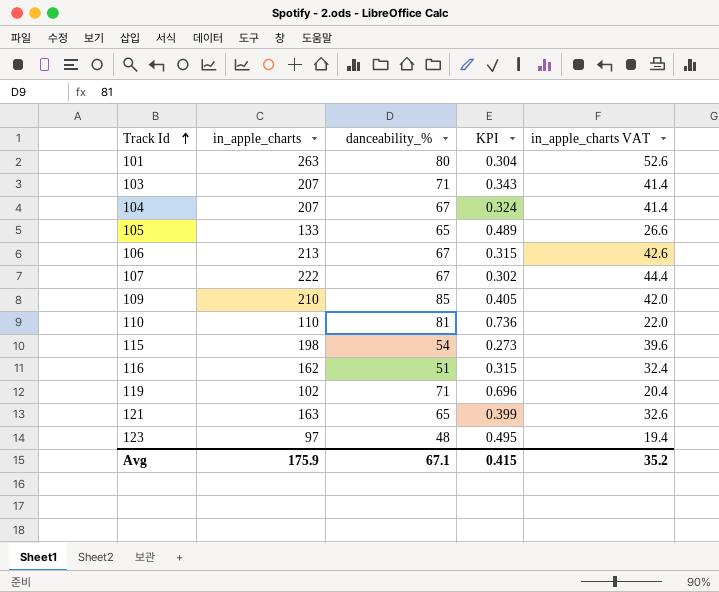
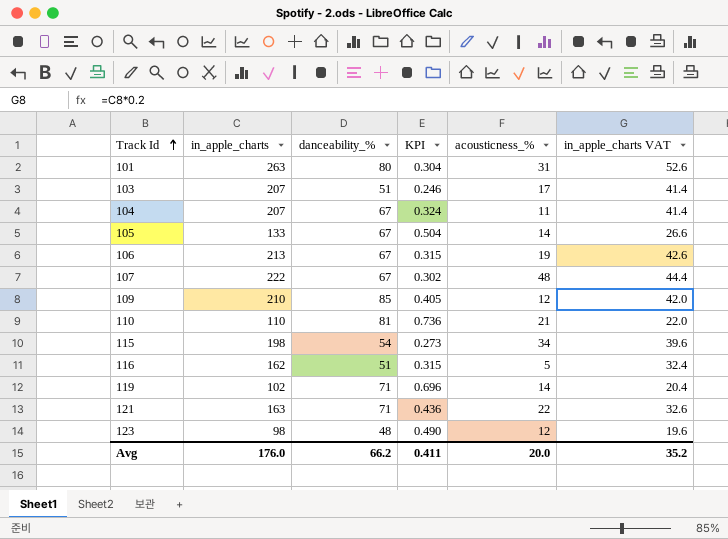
column acousticness_% | position: none -> 5
103 | danceability_%: 71 -> 51
103 | KPI: 0.343 -> 0.246
105 | danceability_%: 65 -> 67
105 | KPI: 0.489 -> 0.504
121 | danceability_%: 65 -> 71
121 | KPI: 0.399 -> 0.436
123 | in_apple_charts: 97 -> 98
123 | KPI: 0.495 -> 0.490
123 | in_apple_charts VAT: 19.4 -> 19.6
Avg | in_apple_charts: 175.9 -> 176.0
Avg | danceability_%: 67.1 -> 66.2
Avg | KPI: 0.415 -> 0.411

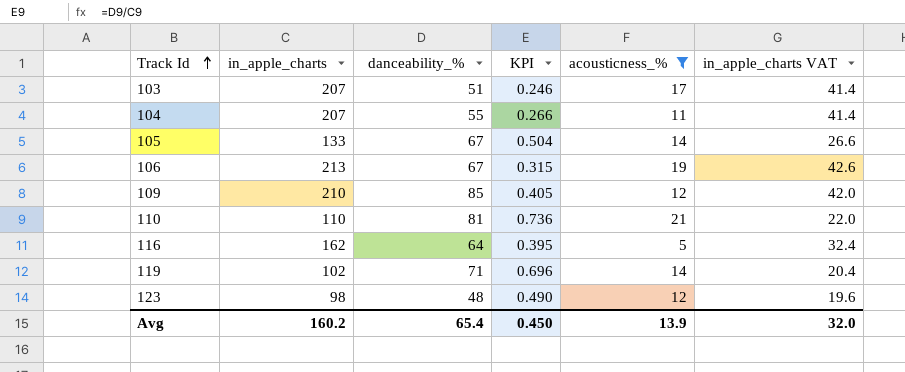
filter: none -> acousticness_% <= 21
104 | danceability_%: 67 -> 55
104 | KPI: 0.324 -> 0.266
116 | danceability_%: 51 -> 64
116 | KPI: 0.315 -> 0.395
Avg | in_apple_charts: 176.0 -> 160.2
Avg | danceability_%: 66.2 -> 65.4
Avg | KPI: 0.411 -> 0.450
Avg | acousticness_%: 20.0 -> 13.9
Avg | in_apple_charts VAT: 35.2 -> 32.0

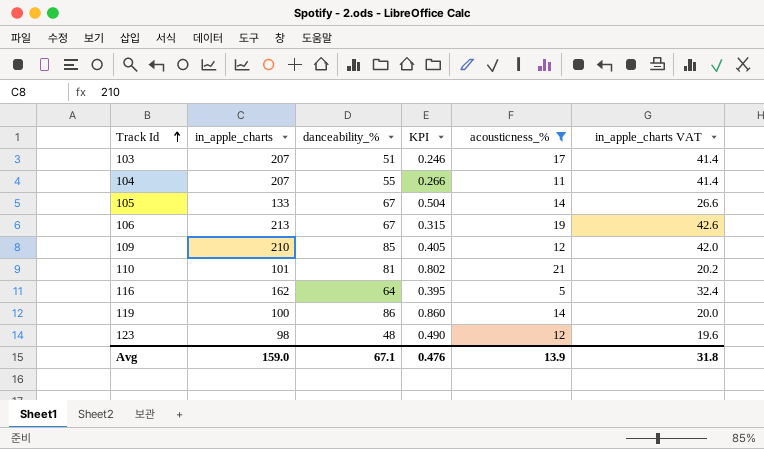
110 | in_apple_charts: 110 -> 101
110 | KPI: 0.736 -> 0.802
110 | in_apple_charts VAT: 22.0 -> 20.2
119 | in_apple_charts: 102 -> 100
119 | danceability_%: 71 -> 86
119 | KPI: 0.696 -> 0.860
119 | in_apple_charts VAT: 20.4 -> 20.0
Avg | in_apple_charts: 160.2 -> 159.0
Avg | danceability_%: 65.4 -> 67.1
Avg | KPI: 0.450 -> 0.476
Avg | in_apple_charts VAT: 32.0 -> 31.8

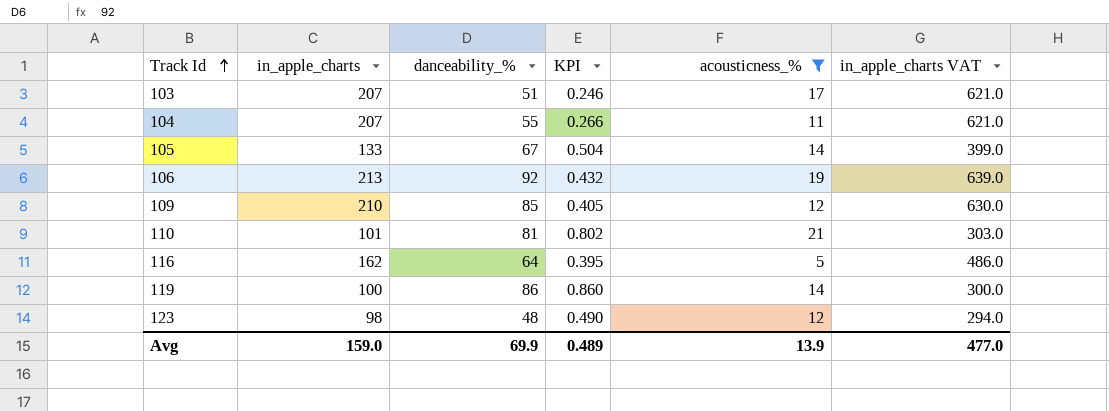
column in_apple_charts VAT | formula: [in_apple_charts] * 0.2 -> [in_apple_charts] * 3
106 | danceability_%: 67 -> 92
106 | KPI: 0.315 -> 0.432
Avg | danceability_%: 67.1 -> 69.9
Avg | KPI: 0.476 -> 0.489
Avg | in_apple_charts VAT: 31.8 -> 477.0

